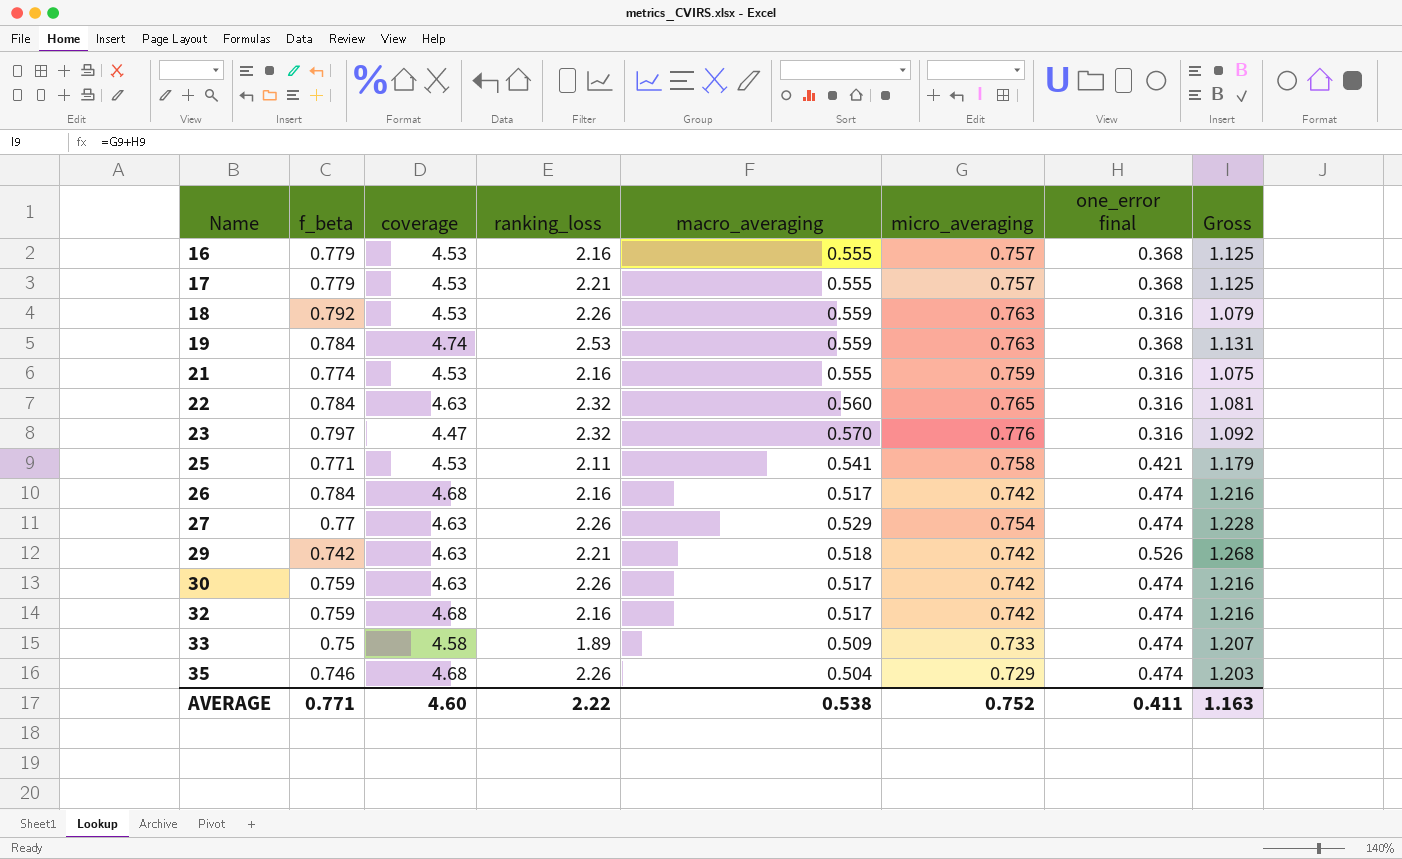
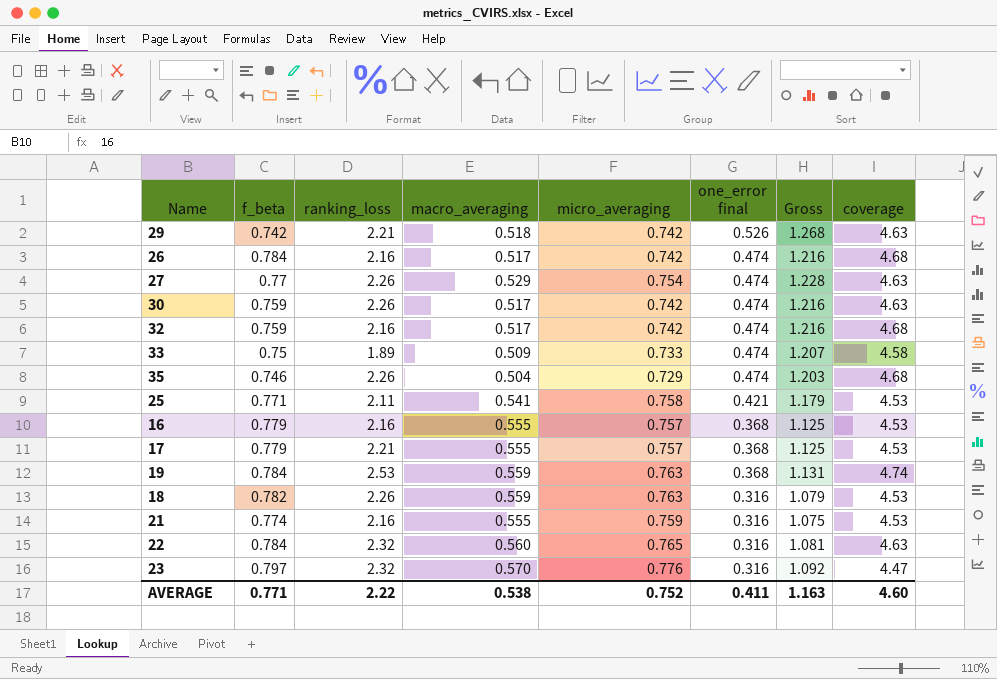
row order: Name ascending -> one_error final descending
column coverage | position: 3 -> 8
18 | f_beta: 0.792 -> 0.782

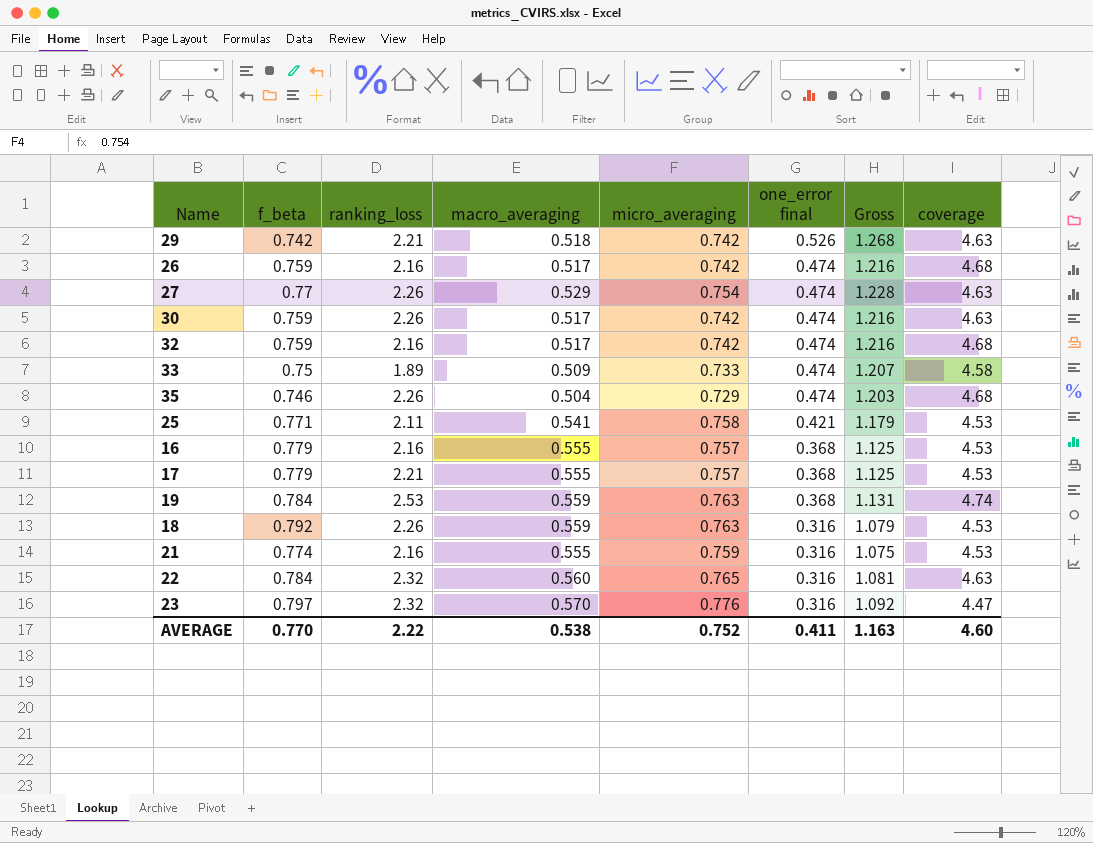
26 | f_beta: 0.784 -> 0.759
18 | f_beta: 0.782 -> 0.792
AVERAGE | f_beta: 0.771 -> 0.770

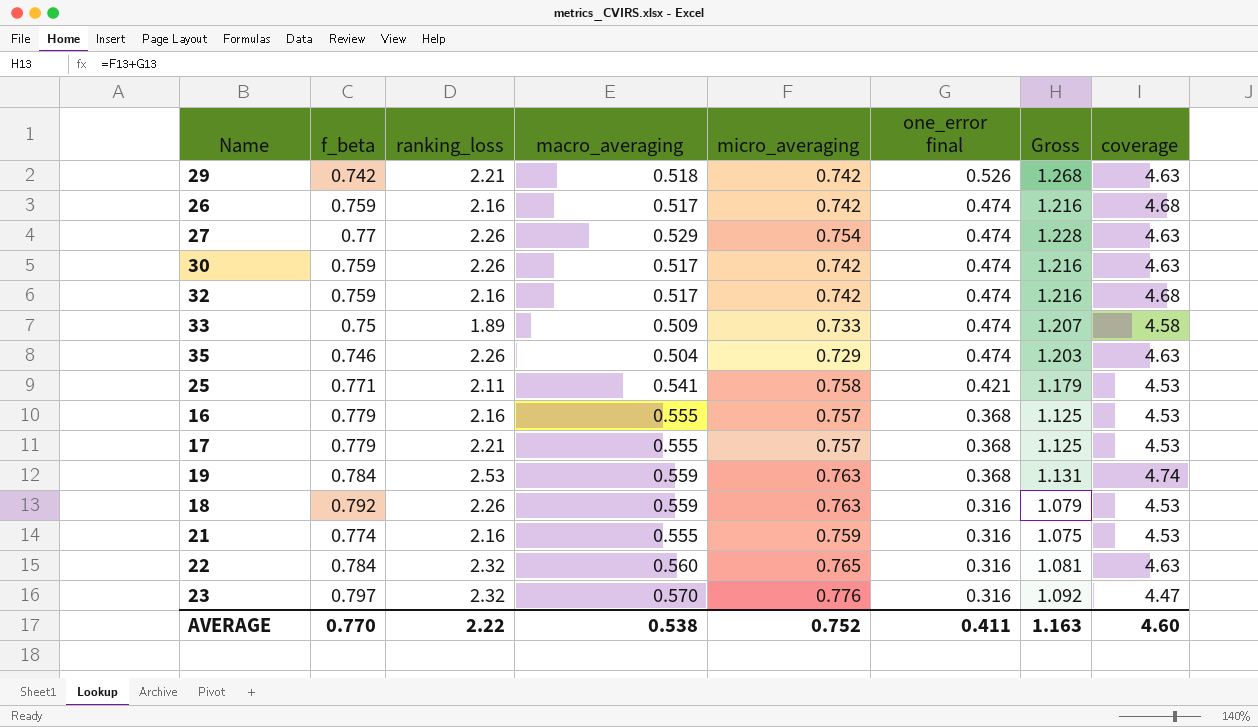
35 | coverage: 4.68 -> 4.63

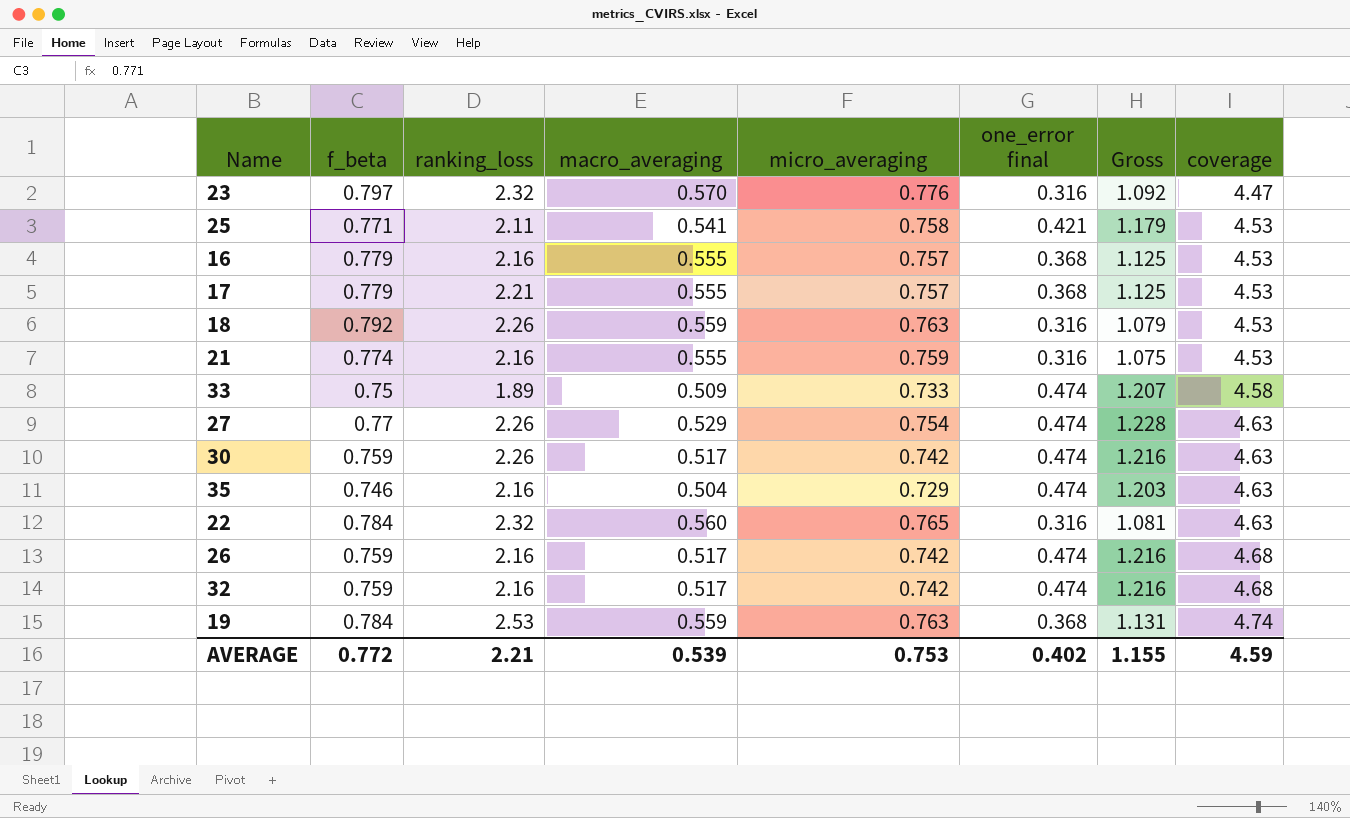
row order: one_error final descending -> coverage ascending
row 29: 0.742 | 2.21 | 0.518 | 0.742 | 0.526 | 1.268 | 4.63 -> none
35 | ranking_loss: 2.26 -> 2.16
AVERAGE | f_beta: 0.770 -> 0.772
AVERAGE | ranking_loss: 2.22 -> 2.21
AVERAGE | macro_averaging: 0.538 -> 0.539
AVERAGE | micro_averaging: 0.752 -> 0.753
AVERAGE | one_error final: 0.411 -> 0.402
AVERAGE | Gross: 1.163 -> 1.155
AVERAGE | coverage: 4.60 -> 4.59

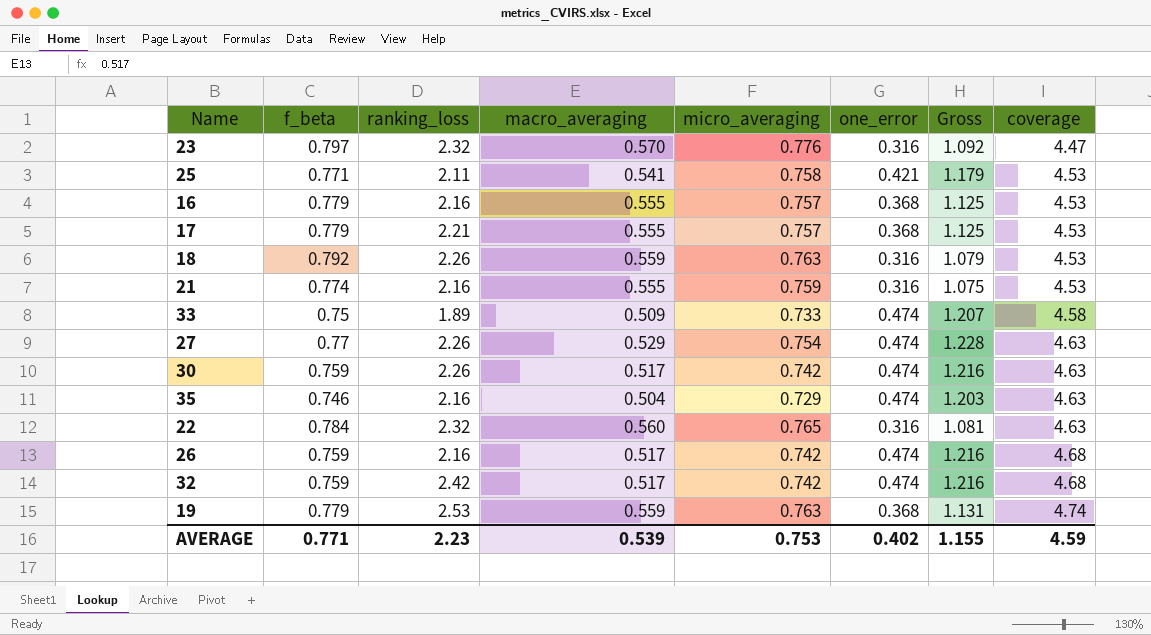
column name: one_error final -> one_error
32 | ranking_loss: 2.16 -> 2.42
19 | f_beta: 0.784 -> 0.779
AVERAGE | f_beta: 0.772 -> 0.771
AVERAGE | ranking_loss: 2.21 -> 2.23

